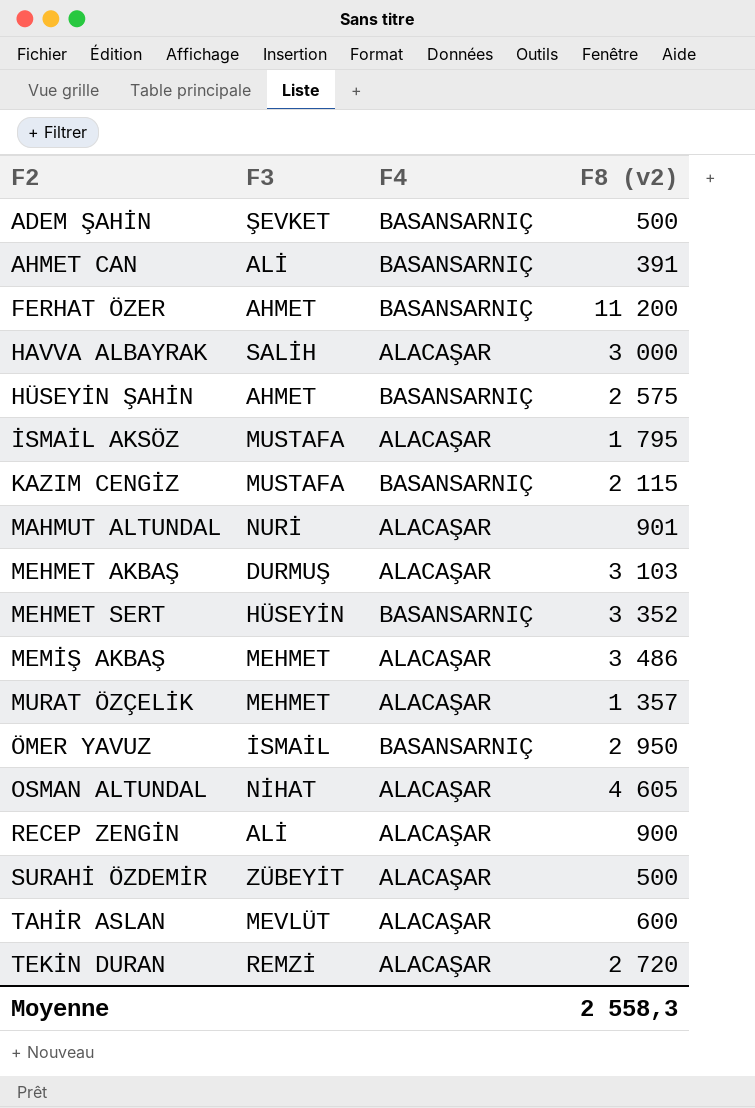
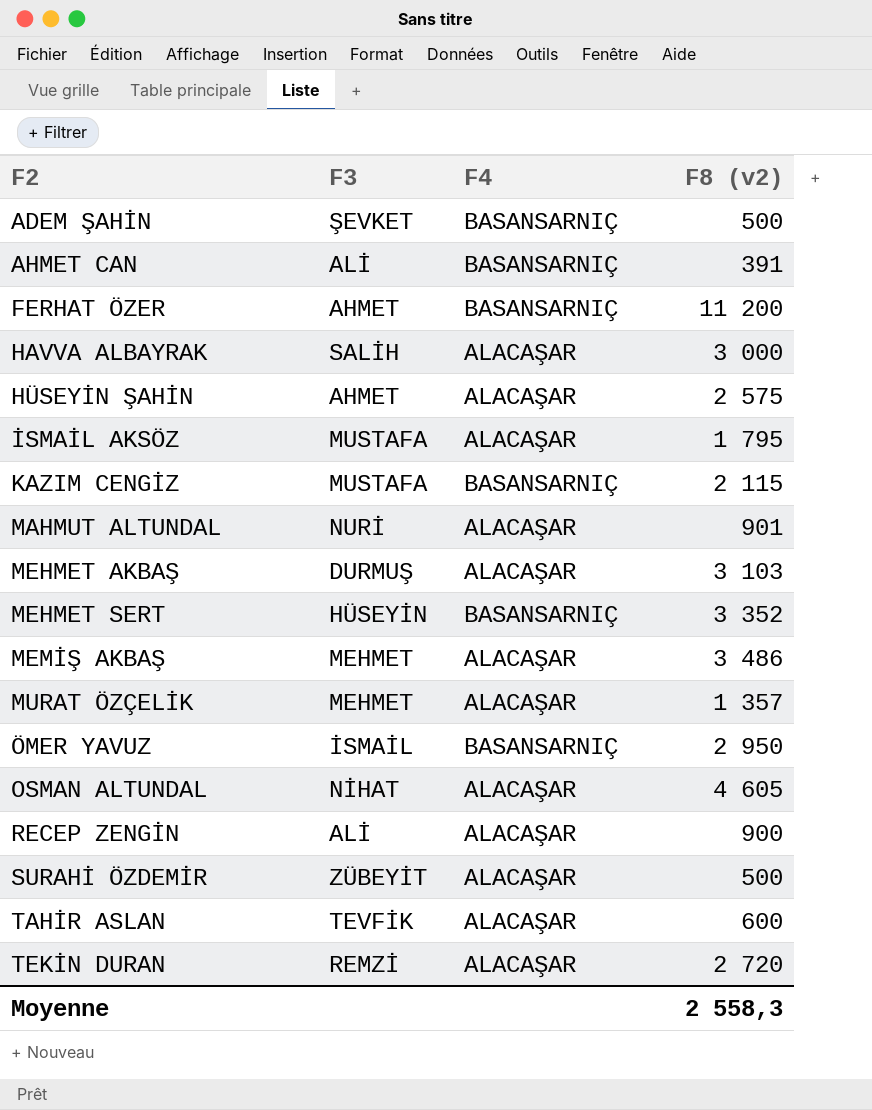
HÜSEYİN ŞAHİN | F4: BASANSARNIÇ -> ALACAŞAR
TAHİR ASLAN | F3: MEVLÜT -> TEVFİK

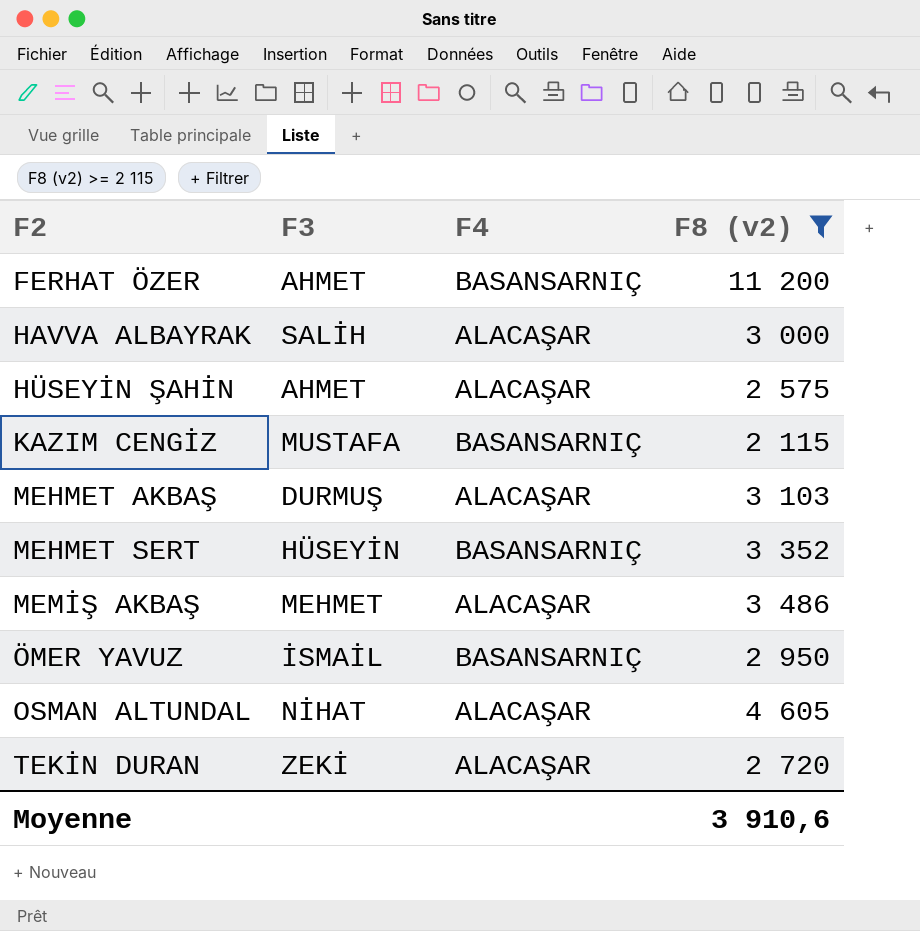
filter: none -> F8 (v2) >= 2 115
TEKİN DURAN | F3: REMZİ -> ZEKİ
Moyenne | F8 (v2): 2 558,3 -> 3 910,6

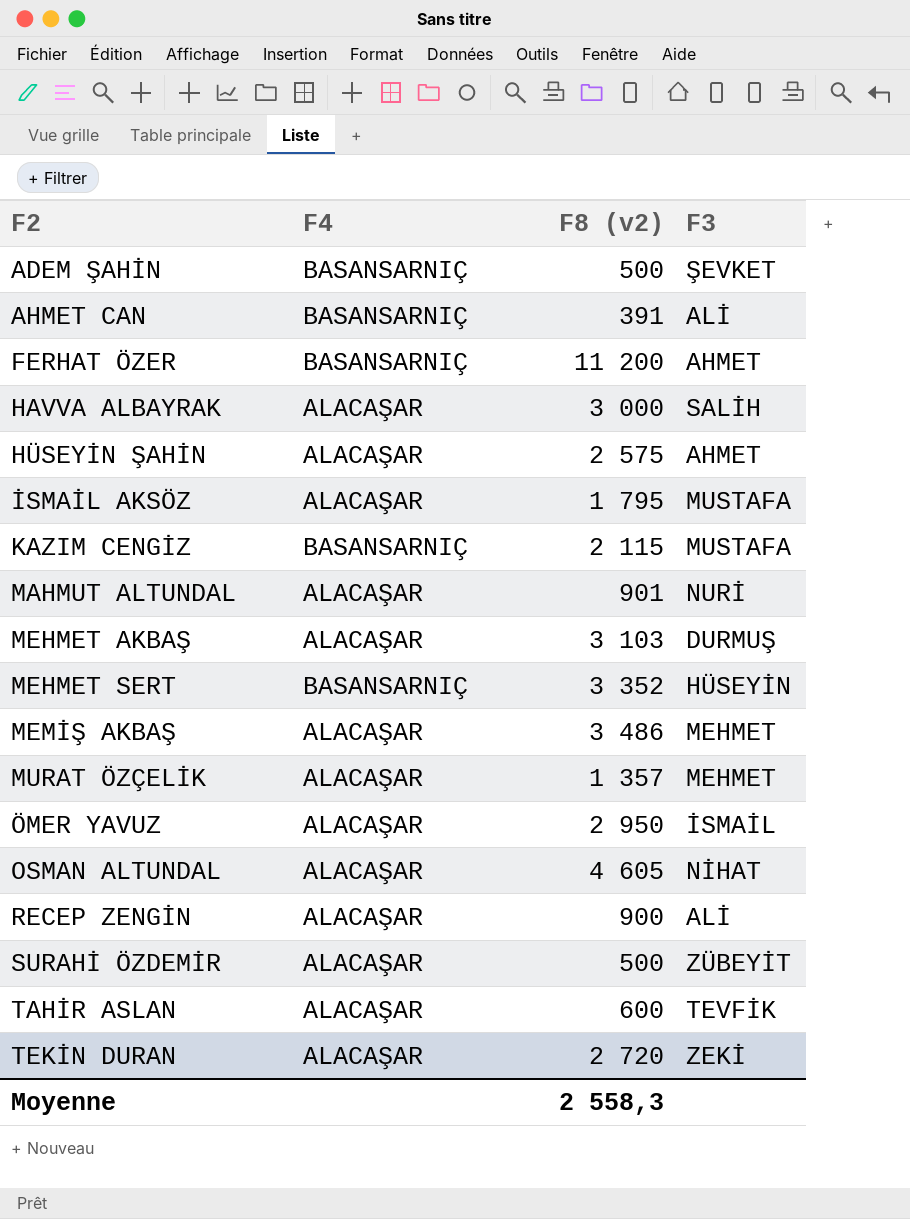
filter: F8 (v2) >= 2 115 -> none
column F3 | position: 2 -> 4
ÖMER YAVUZ | F4: BASANSARNIÇ -> ALACAŞAR
Moyenne | F8 (v2): 3 910,6 -> 2 558,3

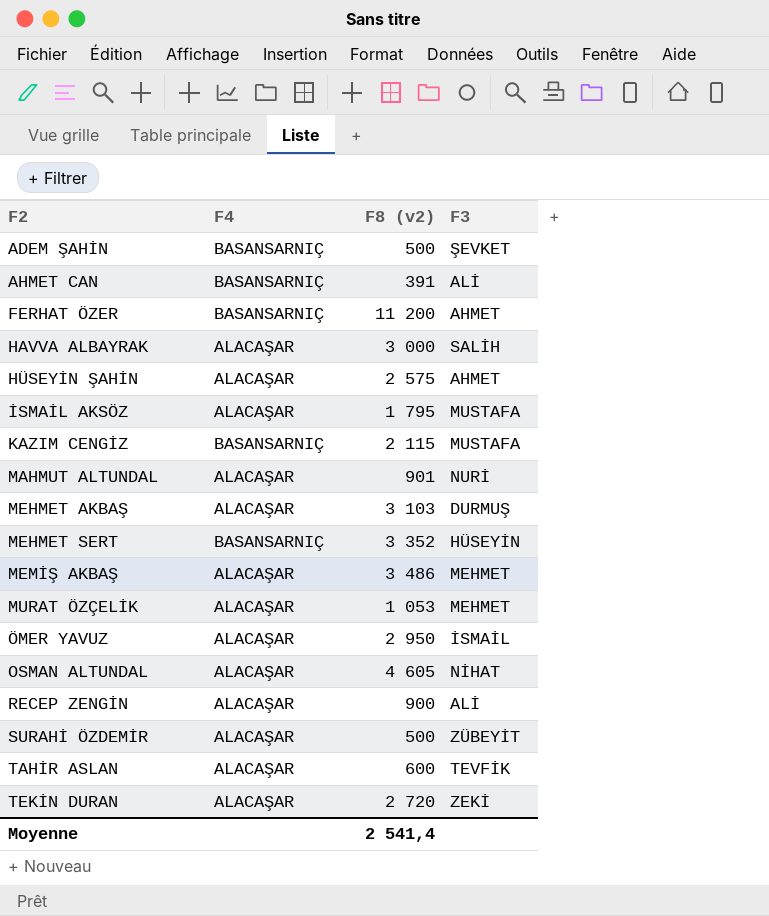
MURAT ÖZÇELİK | F8 (v2): 1 357 -> 1 053
Moyenne | F8 (v2): 2 558,3 -> 2 541,4

